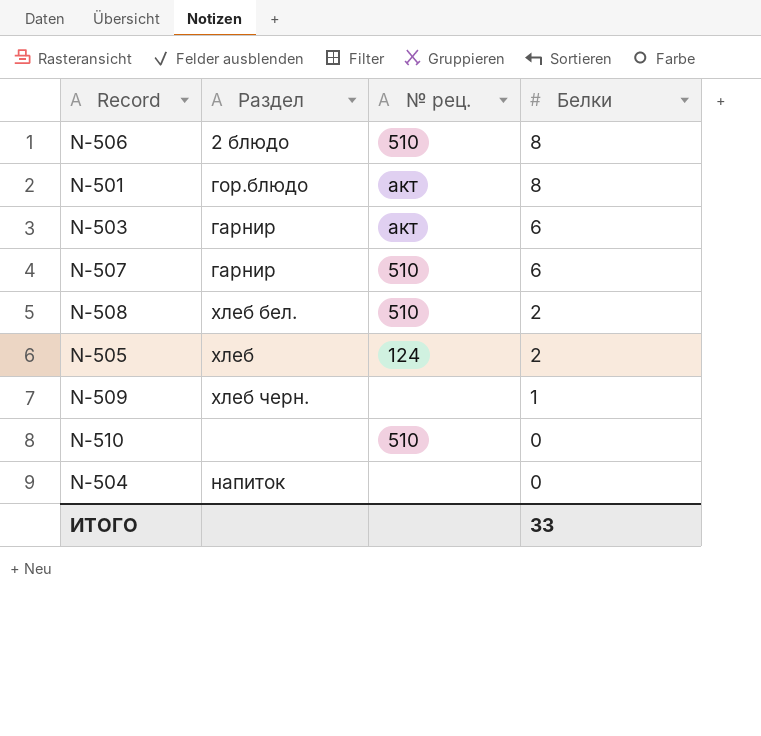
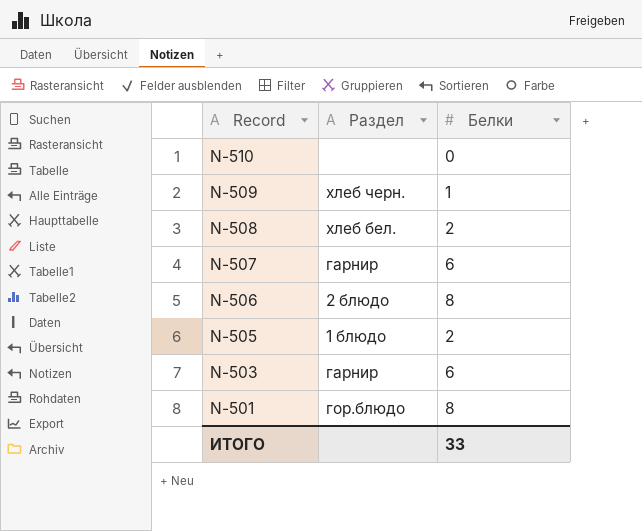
row order: Белки descending -> Record descending
column № рец. | position: 3 -> none
row N-504: напиток | none | 0 -> none
N-505 | Раздел: хлеб -> 1 блюдо

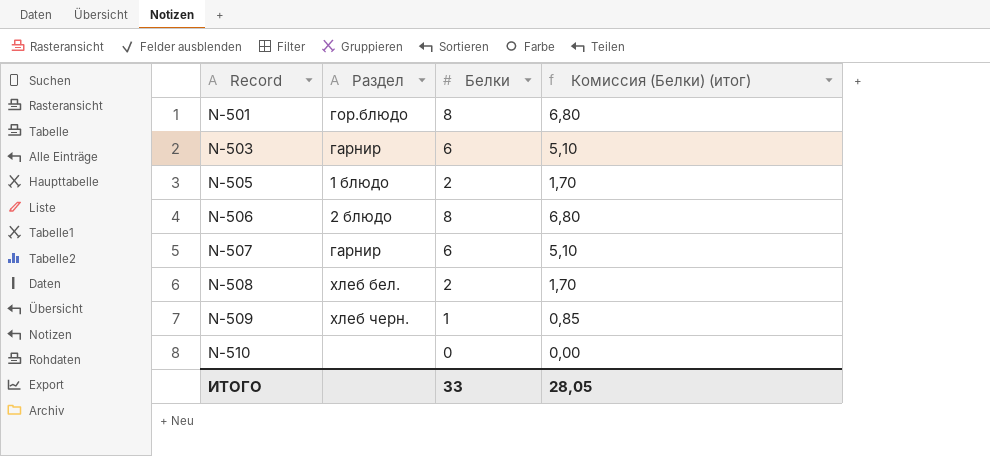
row order: Record descending -> Record ascending
column Комиссия (Белки) (итог) | formula: none -> [Белки] * 0,85

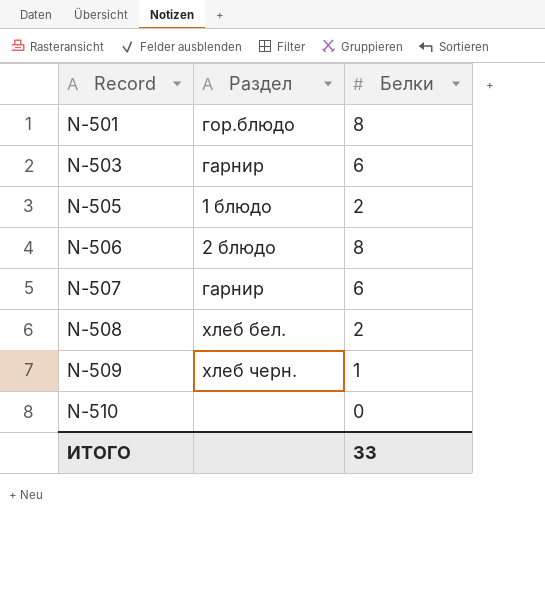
column Комиссия (Белки) (итог) | formula: [Белки] * 0,85 -> none

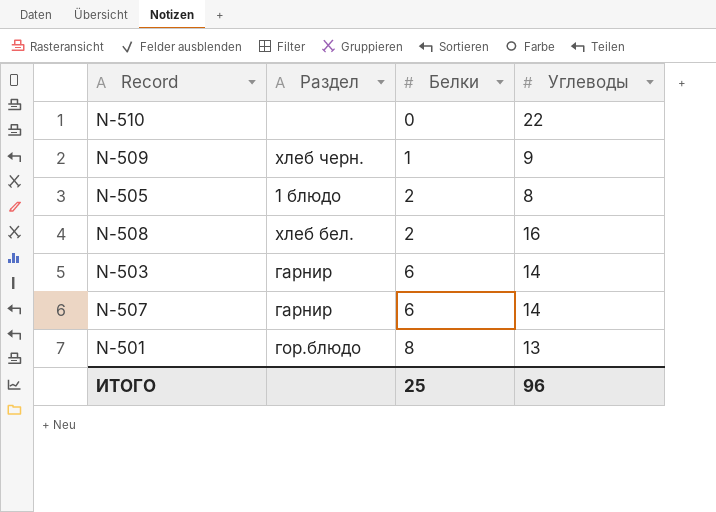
row order: Record ascending -> Белки ascending
column Углеводы | position: none -> 4
row N-506: 2 блюдо | 8 -> none
ИТОГО | Белки: 33 -> 25

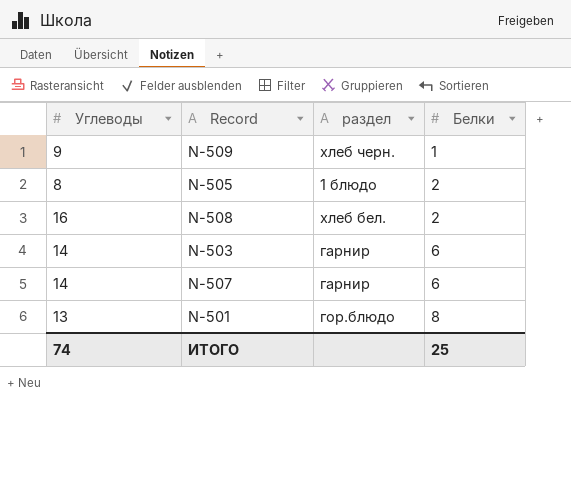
column Углеводы | position: 4 -> 1
column name: Раздел -> раздел
row N-510: none | 0 | 22 -> none
ИТОГО | Углеводы: 96 -> 74

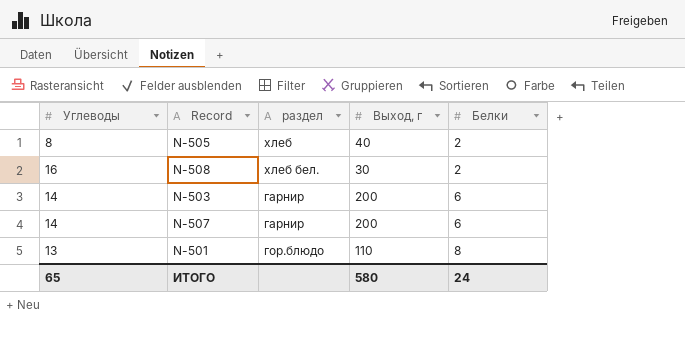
column Выход, г | position: none -> 4
row N-509: 9 | хлеб черн. | 1 -> none
N-505 | раздел: 1 блюдо -> хлеб
ИТОГО | Углеводы: 74 -> 65
ИТОГО | Белки: 25 -> 24

